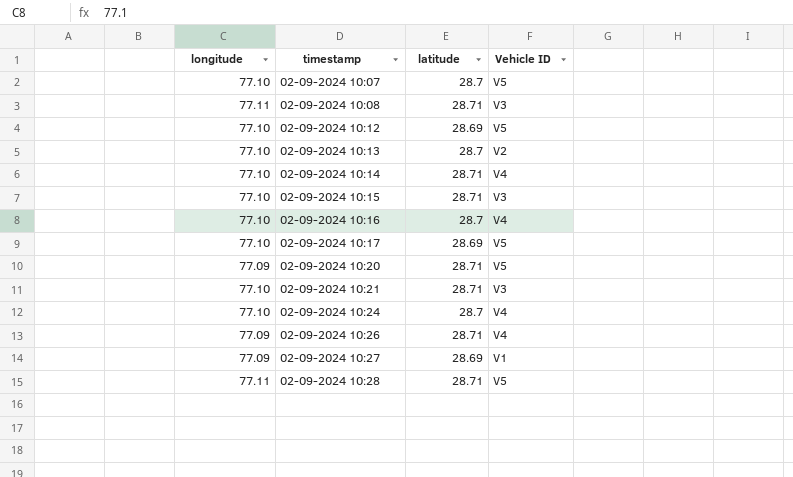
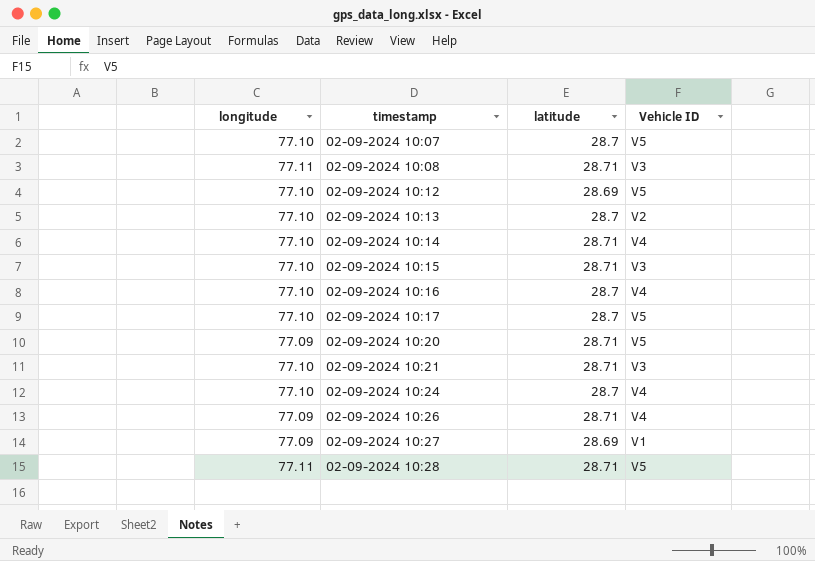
02-09-2024 10:17 | latitude: 28.69 -> 28.7

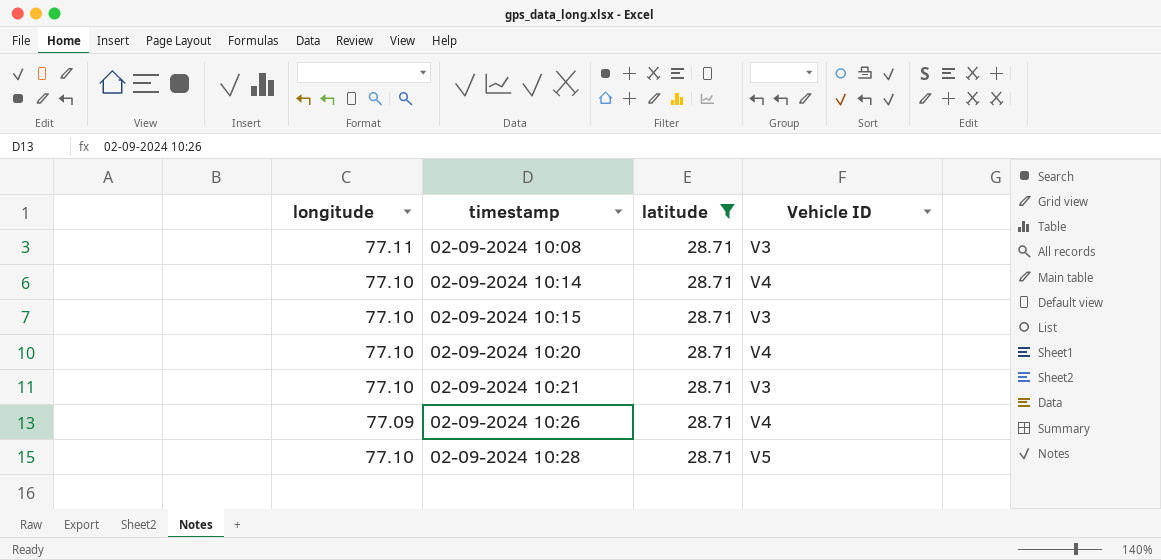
filter: none -> latitude = 28.71
02-09-2024 10:20 | longitude: 77.09 -> 77.10
02-09-2024 10:20 | Vehicle ID: V5 -> V4
02-09-2024 10:28 | longitude: 77.11 -> 77.10

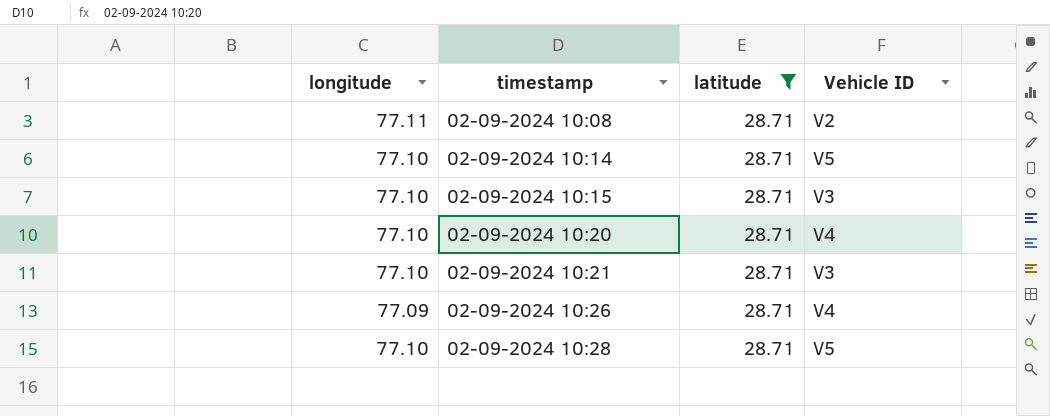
02-09-2024 10:08 | Vehicle ID: V3 -> V2
02-09-2024 10:14 | Vehicle ID: V4 -> V5

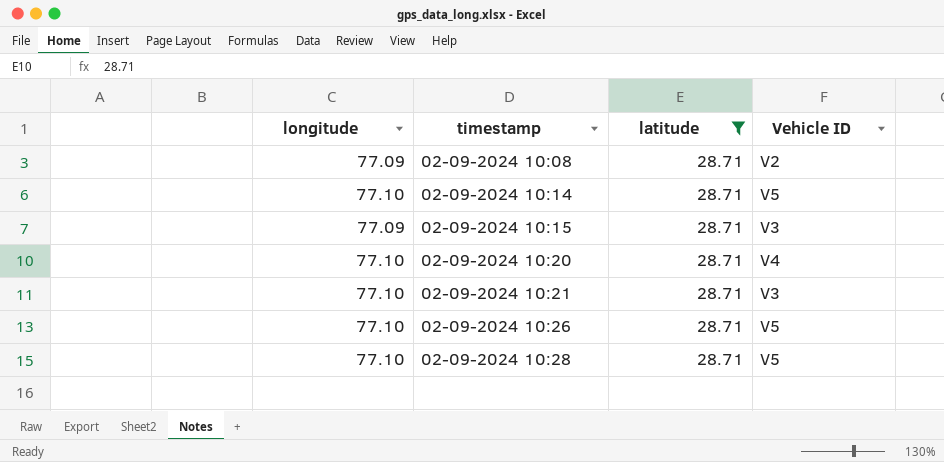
02-09-2024 10:08 | longitude: 77.11 -> 77.09
02-09-2024 10:15 | longitude: 77.10 -> 77.09
02-09-2024 10:26 | longitude: 77.09 -> 77.10
02-09-2024 10:26 | Vehicle ID: V4 -> V5

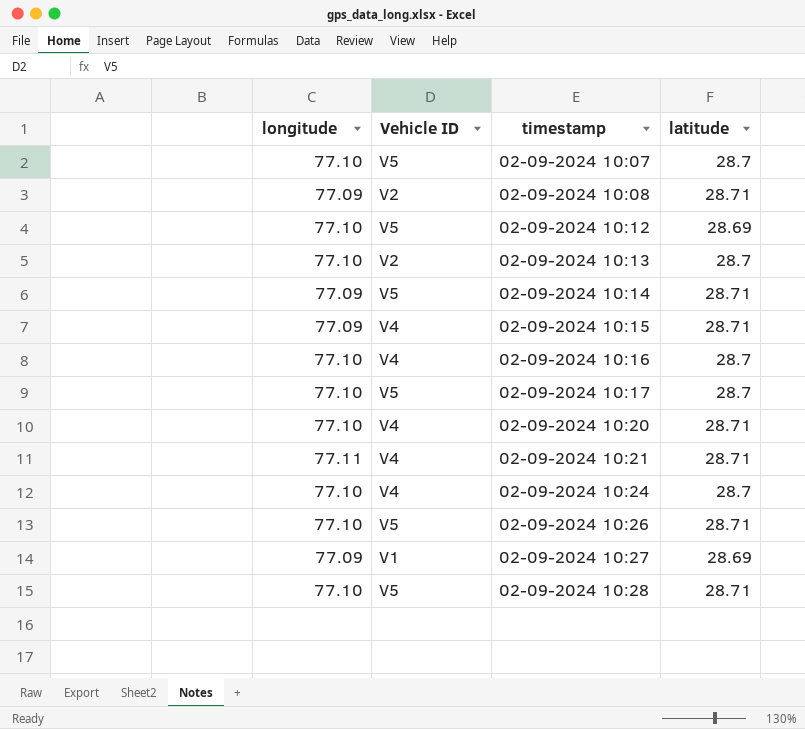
filter: latitude = 28.71 -> none
column Vehicle ID | position: 4 -> 2
02-09-2024 10:14 | longitude: 77.10 -> 77.09
02-09-2024 10:15 | Vehicle ID: V3 -> V4
02-09-2024 10:21 | longitude: 77.10 -> 77.11
02-09-2024 10:21 | Vehicle ID: V3 -> V4

